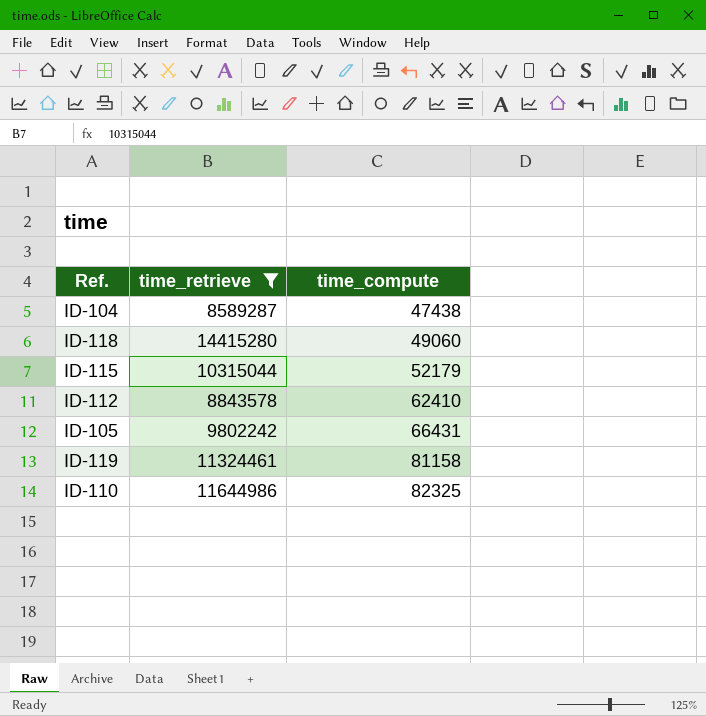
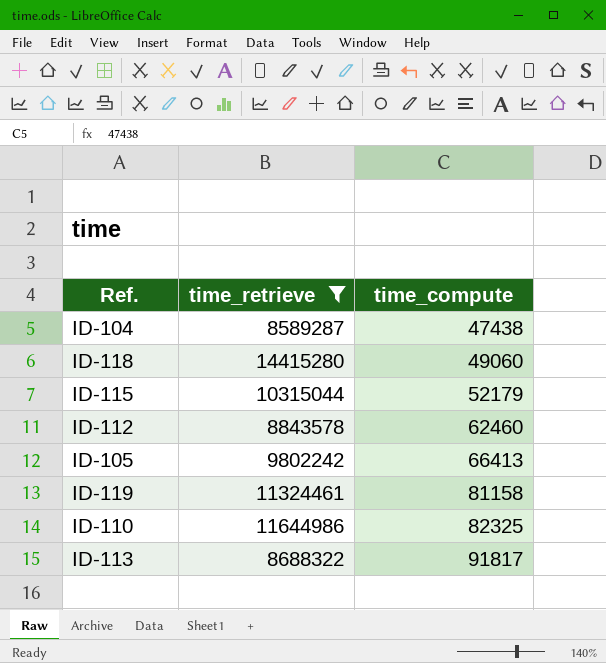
ID-112 | time_compute: 62410 -> 62460
ID-105 | time_compute: 66431 -> 66413
row ID-113: none -> 8688322 | 91817

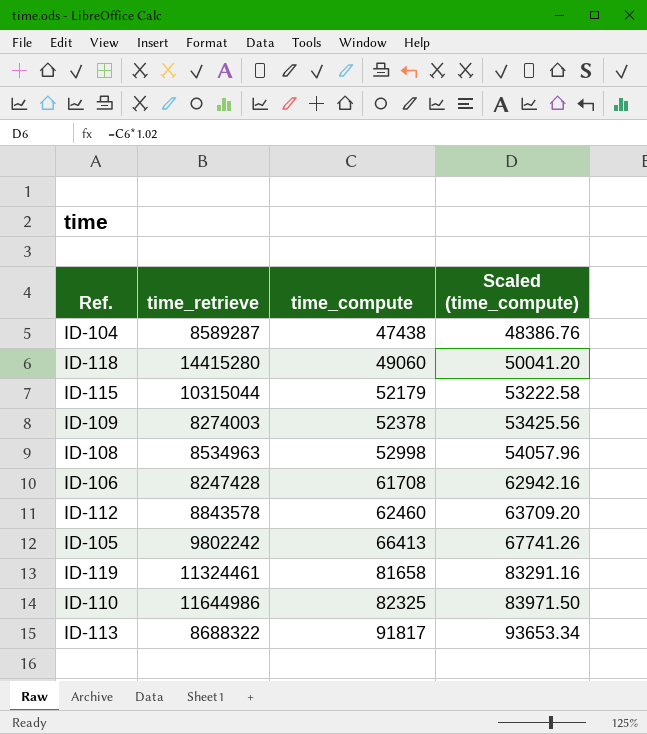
filter: time_retrieve >= 8589287 -> none
column Scaled (time_compute) | formula: none -> [time_compute] * 1.02
ID-119 | time_compute: 81158 -> 81658

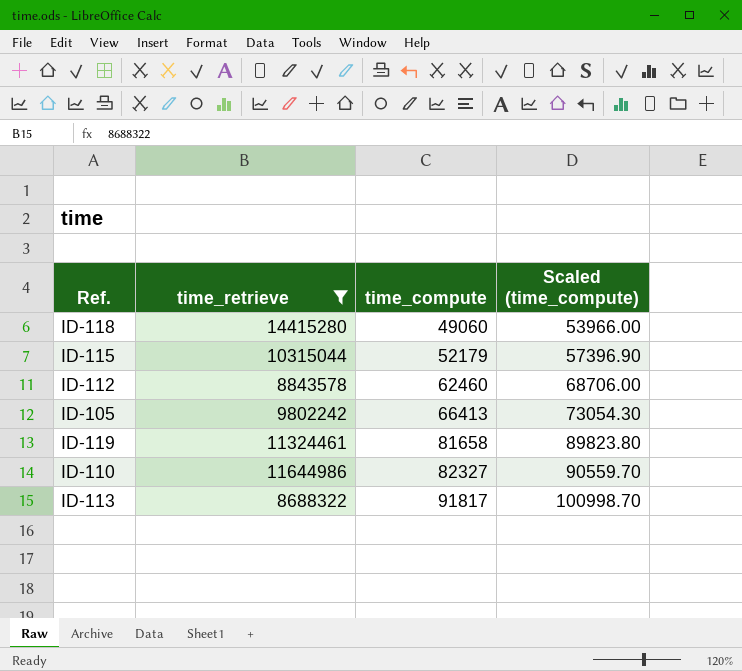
filter: none -> time_retrieve >= 8688322
column Scaled (time_compute) | formula: [time_compute] * 1.02 -> [time_compute] * 1.1
ID-110 | time_compute: 82325 -> 82327

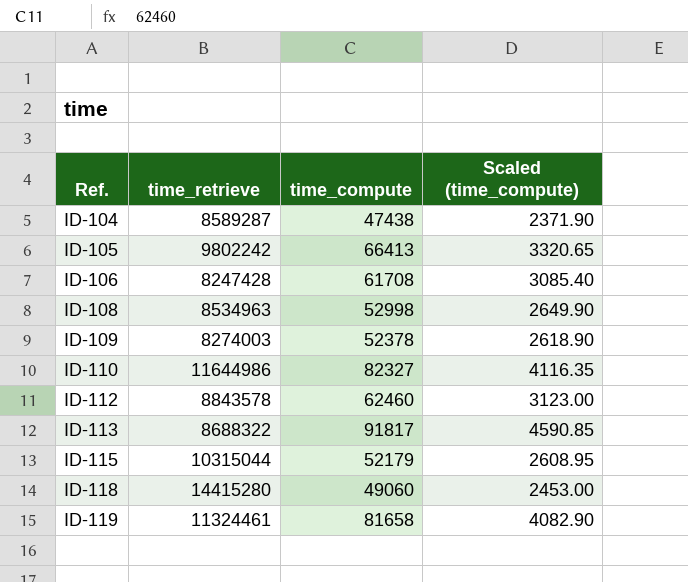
filter: time_retrieve >= 8688322 -> none
row order: time_compute ascending -> Ref. ascending
column Scaled (time_compute) | formula: [time_compute] * 1.1 -> [time_compute] * 0.05

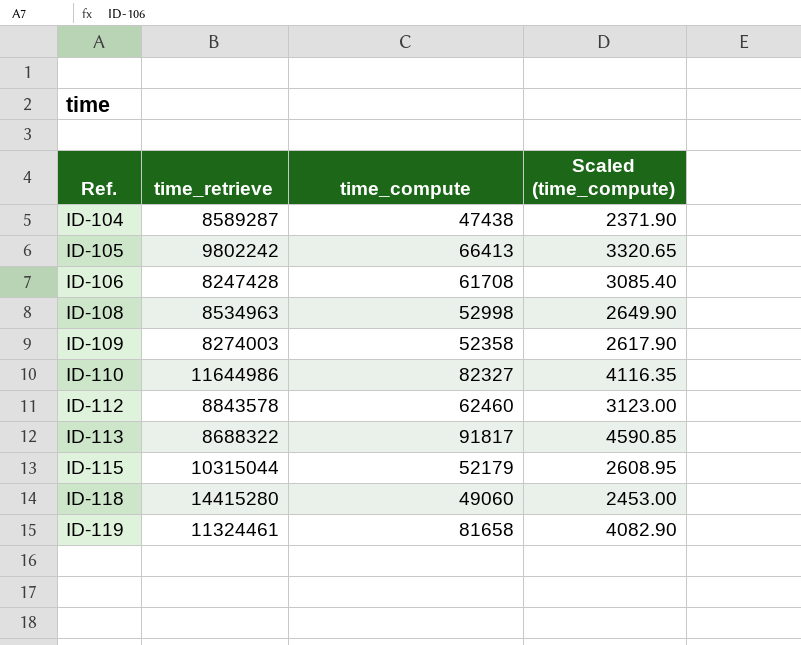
ID-109 | time_compute: 52378 -> 52358
ID-109 | Scaled (time_compute): 2618.90 -> 2617.90

